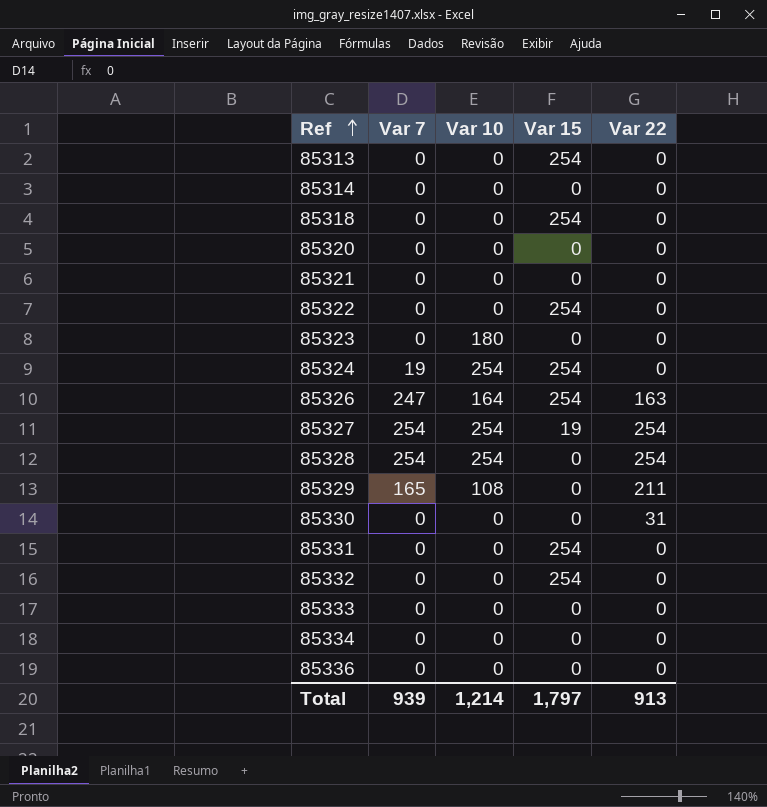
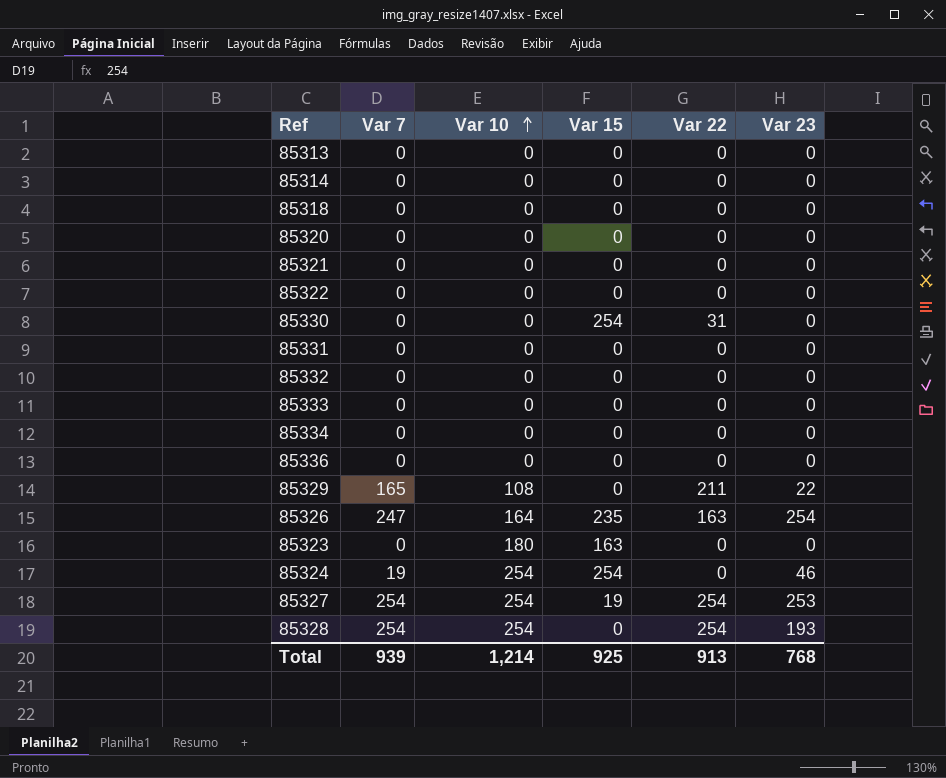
row order: Ref ascending -> Var 10 ascending
column Var 23 | position: none -> 6
85313 | Var 15: 254 -> 0
85318 | Var 15: 254 -> 0
85322 | Var 15: 254 -> 0
85330 | Var 15: 0 -> 254
85331 | Var 15: 254 -> 0
85332 | Var 15: 254 -> 0
85326 | Var 15: 254 -> 235
85323 | Var 15: 0 -> 163
Total | Var 15: 1,797 -> 925

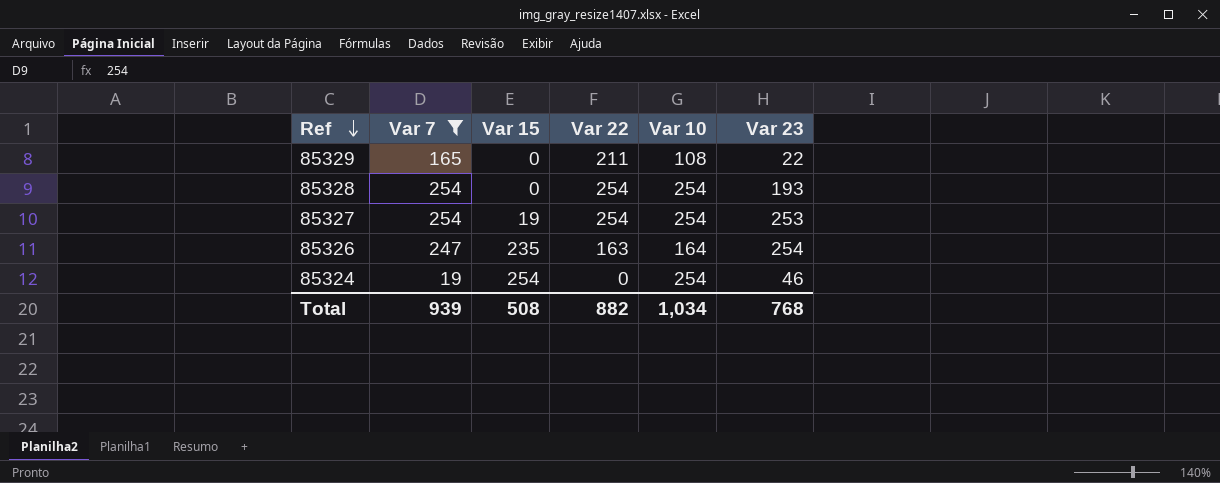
filter: none -> Var 7 != 0
row order: Var 10 ascending -> Ref descending
column Var 10 | position: 3 -> 5
Total | Var 15: 925 -> 508
Total | Var 22: 913 -> 882
Total | Var 10: 1,214 -> 1,034

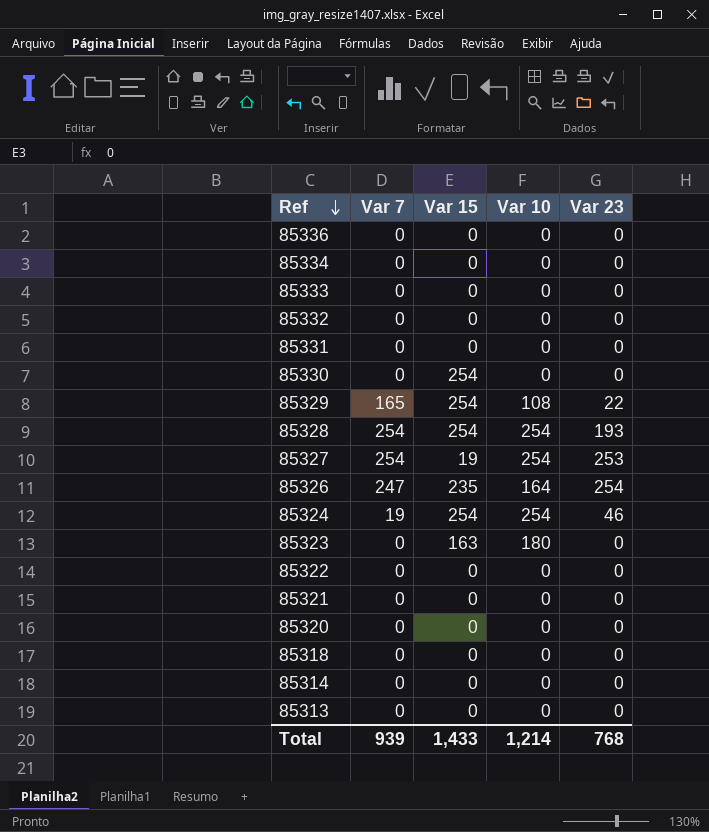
filter: Var 7 != 0 -> none
column Var 22 | position: 4 -> none
85329 | Var 15: 0 -> 254
85328 | Var 15: 0 -> 254
Total | Var 15: 508 -> 1,433
Total | Var 10: 1,034 -> 1,214

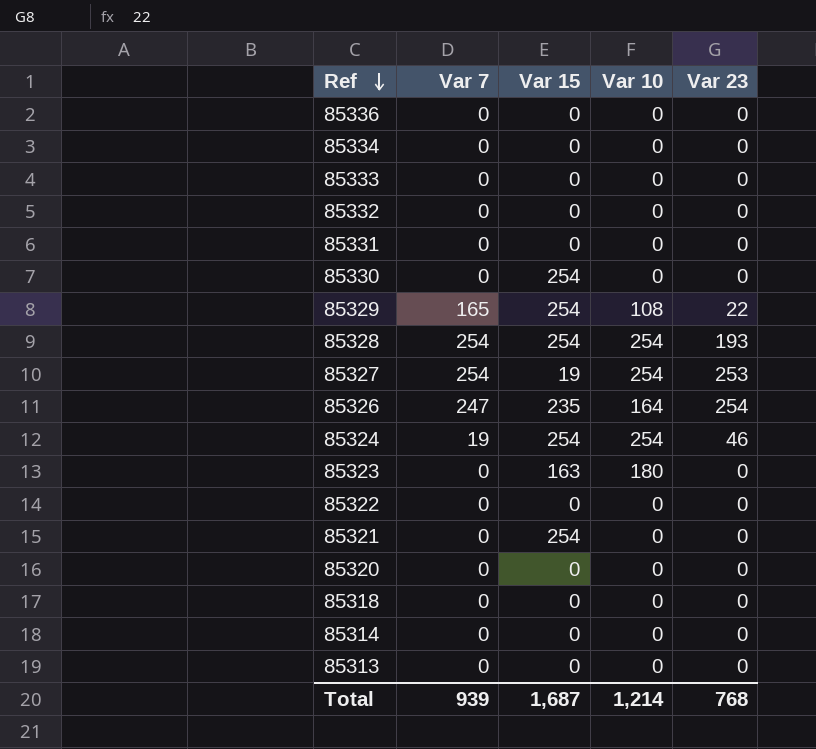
85321 | Var 15: 0 -> 254
Total | Var 15: 1,433 -> 1,687

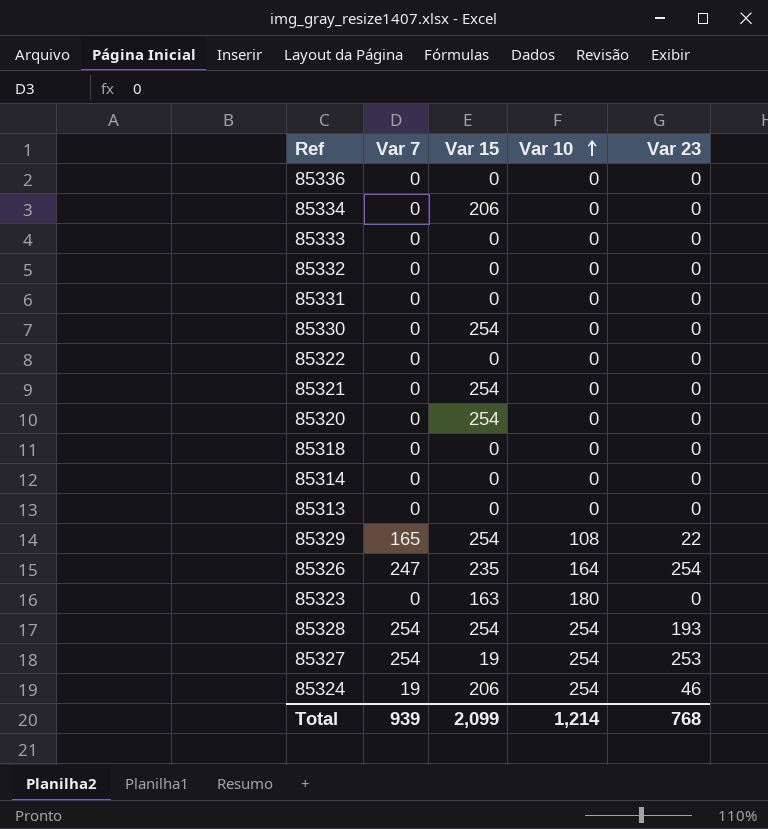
row order: Ref descending -> Var 10 ascending
85334 | Var 15: 0 -> 206
85320 | Var 15: 0 -> 254
85324 | Var 15: 254 -> 206
Total | Var 15: 1,687 -> 2,099

